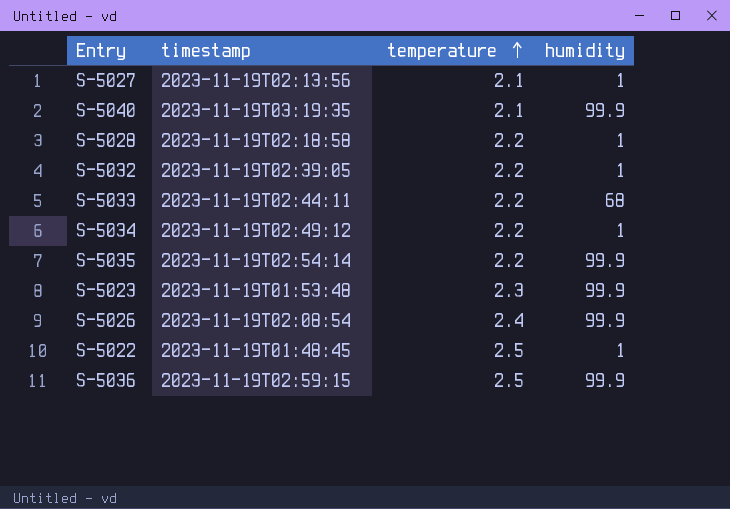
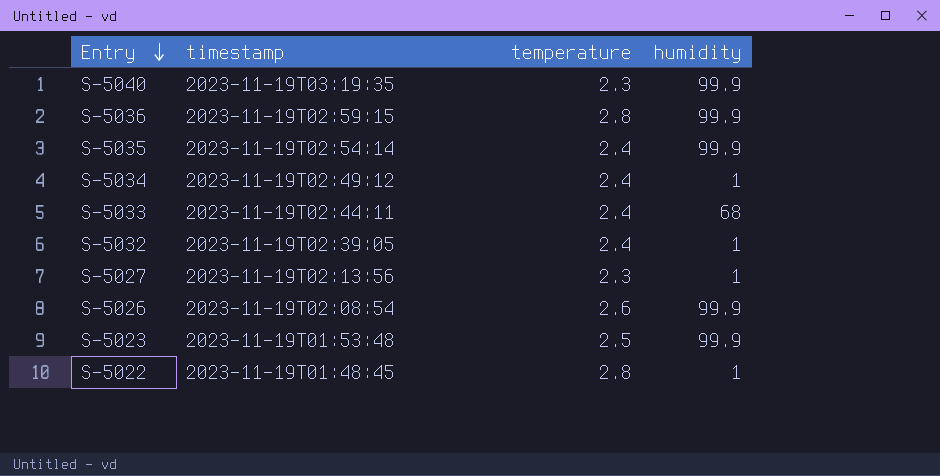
row order: temperature ascending -> Entry descending
row S-5028: 2023-11-19T02:18:58 | 2.2 | 1 -> none
S-5040 | temperature: 2.1 -> 2.3
S-5036 | temperature: 2.5 -> 2.8
S-5035 | temperature: 2.2 -> 2.4
S-5034 | temperature: 2.2 -> 2.4
S-5033 | temperature: 2.2 -> 2.4
S-5032 | temperature: 2.2 -> 2.4
S-5027 | temperature: 2.1 -> 2.3
S-5026 | temperature: 2.4 -> 2.6
S-5023 | temperature: 2.3 -> 2.5
S-5022 | temperature: 2.5 -> 2.8

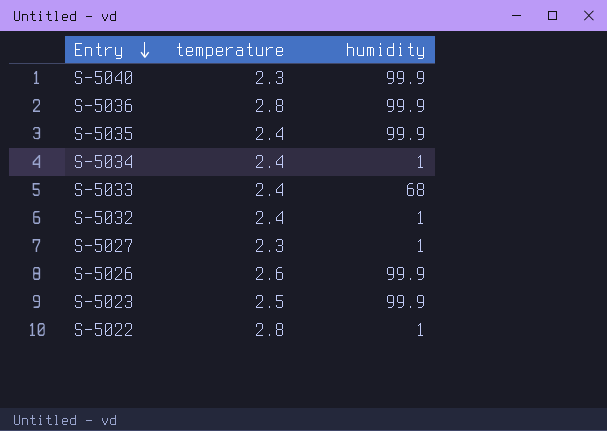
column timestamp | position: 2 -> none

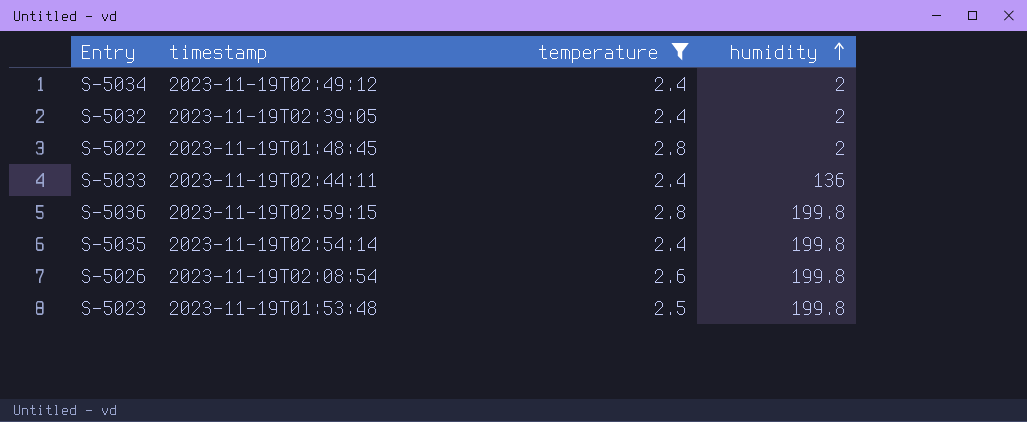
filter: none -> temperature != 2.3
row order: Entry descending -> humidity ascending
column timestamp | position: none -> 2
S-5034 | humidity: 1 -> 2
S-5032 | humidity: 1 -> 2
S-5022 | humidity: 1 -> 2
S-5033 | humidity: 68 -> 136
S-5036 | humidity: 99.9 -> 199.8
S-5035 | humidity: 99.9 -> 199.8
S-5026 | humidity: 99.9 -> 199.8
S-5023 | humidity: 99.9 -> 199.8

